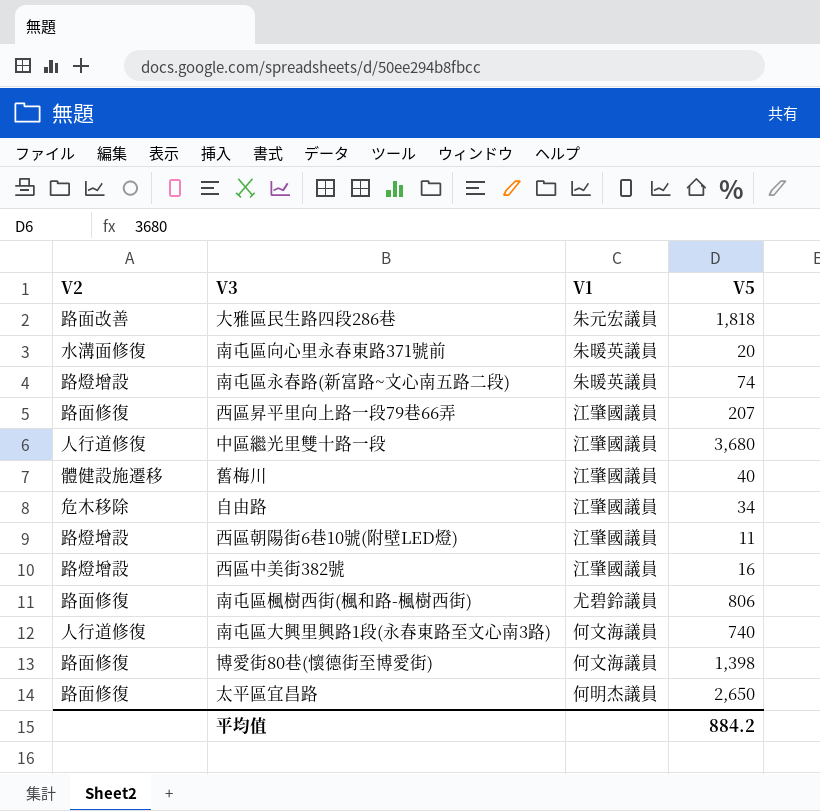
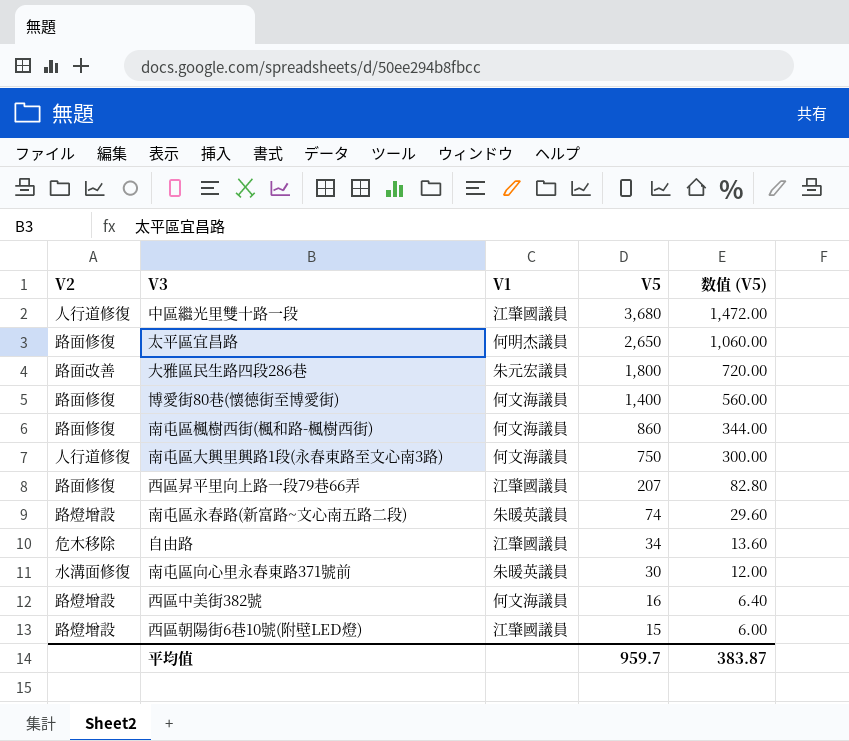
row order: none -> V5 descending
column 数值 (V5) | formula: none -> [V5] * 0.4
row 舊梅川: 體健設施遷移 | 江肇國議員 | 40 -> none
大雅區民生路四段286巷 | V5: 1,818 -> 1,800
博愛街80巷(懷德街至博愛街) | V5: 1,398 -> 1,400
南屯區楓樹西街(楓和路-楓樹西街) | V1: 尤碧鈴議員 -> 何文海議員
南屯區楓樹西街(楓和路-楓樹西街) | V5: 806 -> 860
南屯區大興里興路1段(永春東路至文心南3路) | V5: 740 -> 750
南屯區向心里永春東路371號前 | V5: 20 -> 30
西區中美街382號 | V1: 江肇國議員 -> 何文海議員
西區朝陽街6巷10號(附壁LED燈) | V5: 11 -> 15
平均值 | V5: 884.2 -> 959.7

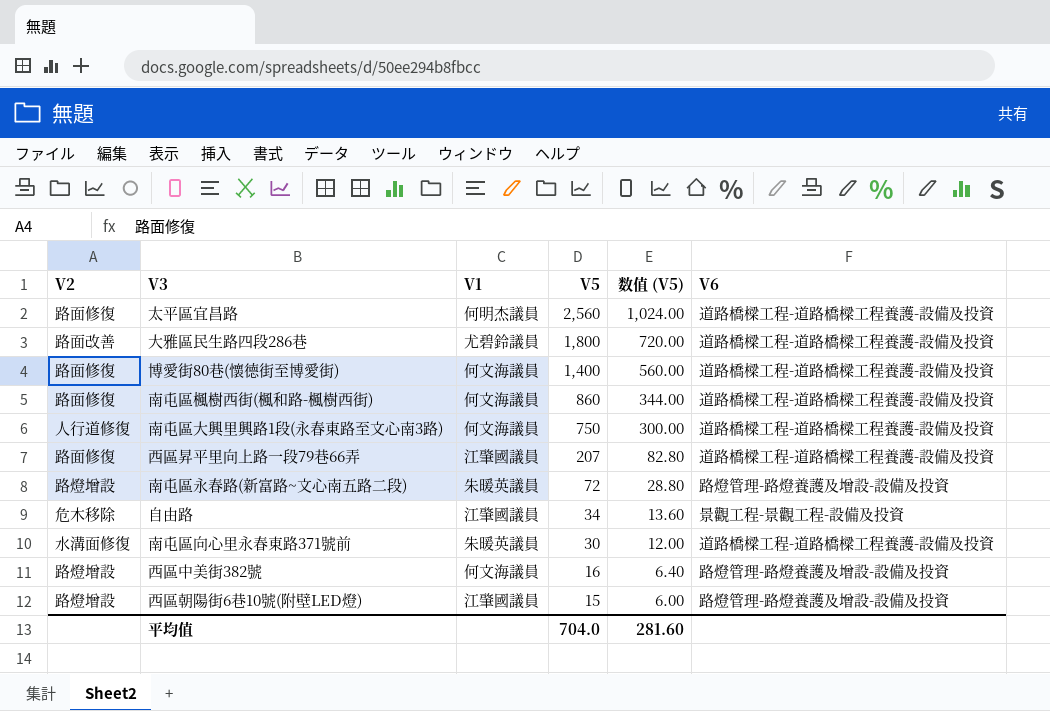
column V6 | position: none -> 6
row 中區繼光里雙十路一段: 人行道修復 | 江肇國議員 | 3,680 | 1,472.00 -> none
太平區宜昌路 | V5: 2,650 -> 2,560
太平區宜昌路 | 数值 (V5): 1,060.00 -> 1,024.00
大雅區民生路四段286巷 | V1: 朱元宏議員 -> 尤碧鈴議員
南屯區永春路(新富路~文心南五路二段) | V5: 74 -> 72
南屯區永春路(新富路~文心南五路二段) | 数值 (V5): 29.60 -> 28.80
平均值 | V5: 959.7 -> 704.0
平均值 | 数值 (V5): 383.87 -> 281.60

